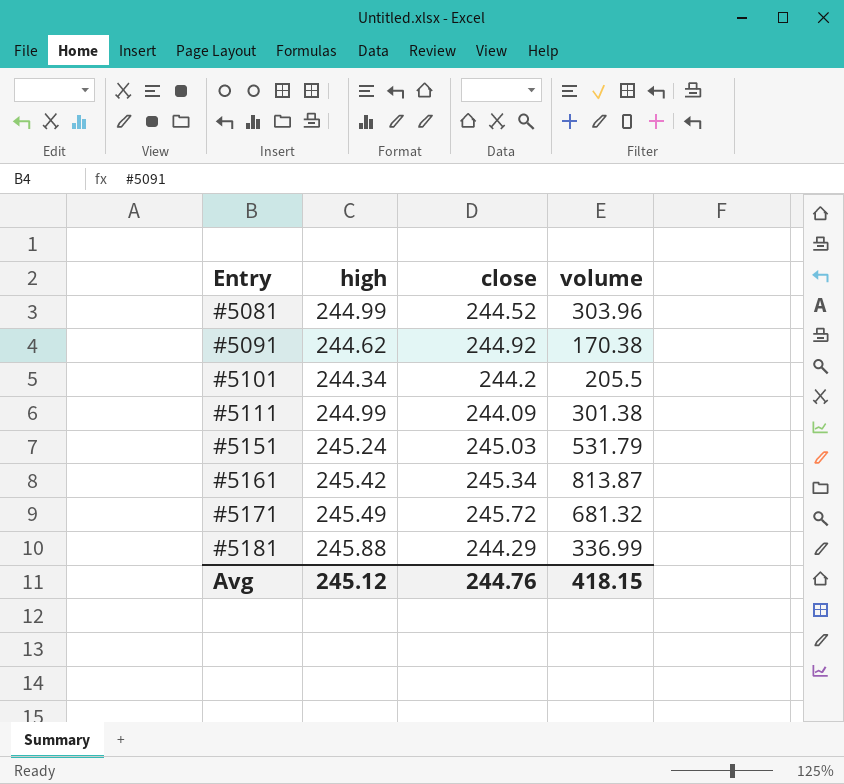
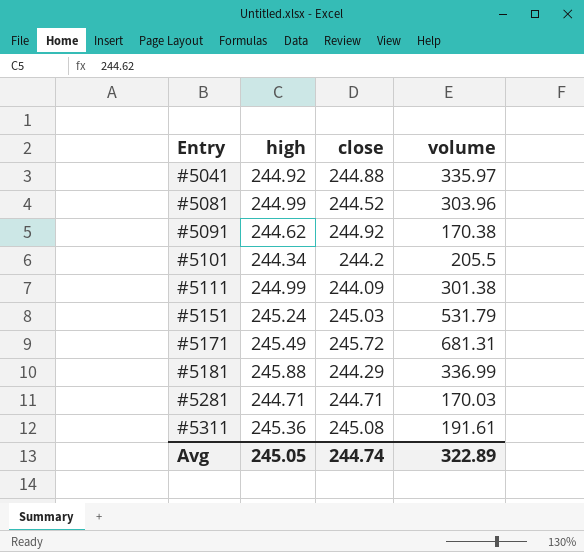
row #5161: 245.42 | 245.34 | 813.87 -> none
row #5041: none -> 244.92 | 244.88 | 335.97
#5171 | volume: 681.32 -> 681.31
row #5281: none -> 244.71 | 244.71 | 170.03
row #5311: none -> 245.36 | 245.08 | 191.61
Avg | high: 245.12 -> 245.05
Avg | close: 244.76 -> 244.74
Avg | volume: 418.15 -> 322.89

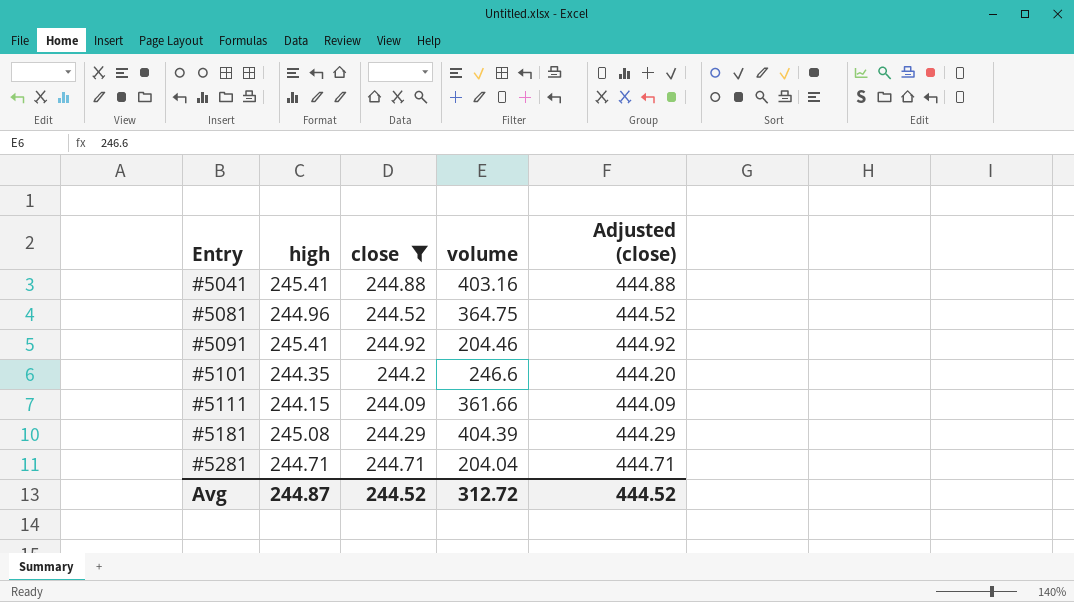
filter: none -> close <= 244.92
column Adjusted (close) | formula: none -> [close] + 200
#5041 | high: 244.92 -> 245.41
#5041 | volume: 335.97 -> 403.16
#5081 | high: 244.99 -> 244.96
#5081 | volume: 303.96 -> 364.75
#5091 | high: 244.62 -> 245.41
#5091 | volume: 170.38 -> 204.46
#5101 | high: 244.34 -> 244.35
#5101 | volume: 205.5 -> 246.6
#5111 | high: 244.99 -> 244.15
#5111 | volume: 301.38 -> 361.66
#5181 | high: 245.88 -> 245.08
#5181 | volume: 336.99 -> 404.39
#5281 | volume: 170.03 -> 204.04
Avg | high: 245.05 -> 244.87
Avg | close: 244.74 -> 244.52
Avg | volume: 322.89 -> 312.72

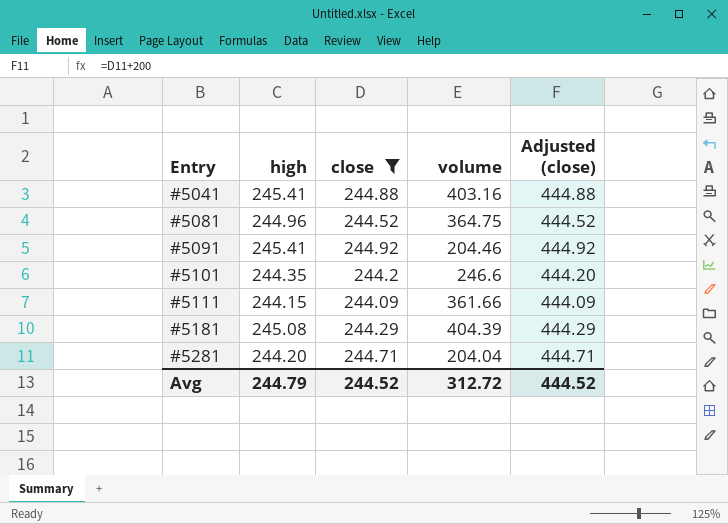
#5281 | high: 244.71 -> 244.20
Avg | high: 244.87 -> 244.79

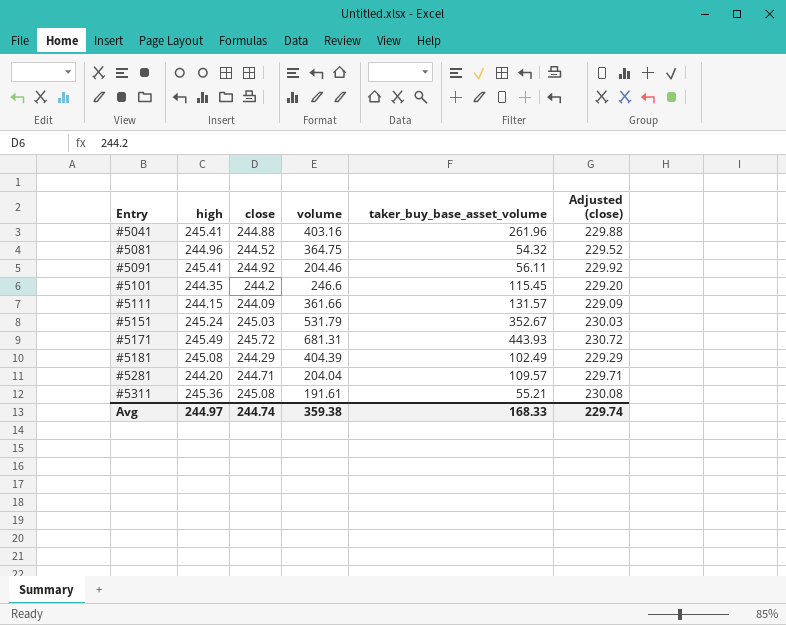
filter: close <= 244.92 -> none
column taker_buy_base_asset_volume | position: none -> 5
column Adjusted (close) | formula: [close] + 200 -> [close] - 15
Avg | high: 244.79 -> 244.97
Avg | close: 244.52 -> 244.74
Avg | volume: 312.72 -> 359.38
Avg | Adjusted (close): 444.52 -> 229.74

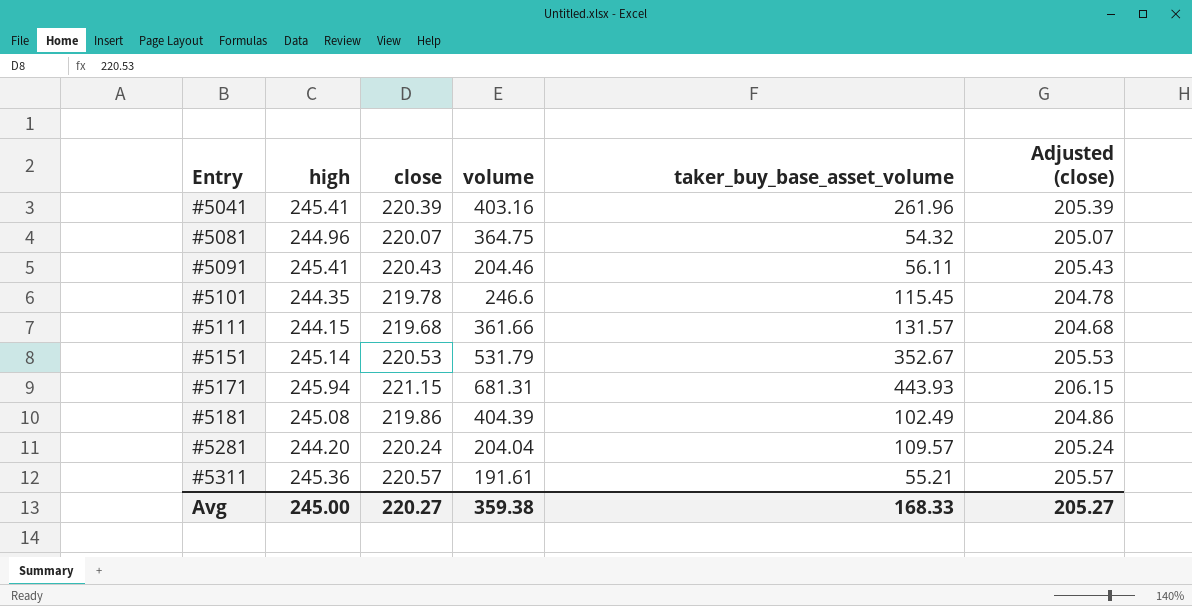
#5041 | close: 244.88 -> 220.39
#5041 | Adjusted (close): 229.88 -> 205.39
#5081 | close: 244.52 -> 220.07
#5081 | Adjusted (close): 229.52 -> 205.07
#5091 | close: 244.92 -> 220.43
#5091 | Adjusted (close): 229.92 -> 205.43
#5101 | close: 244.2 -> 219.78
#5101 | Adjusted (close): 229.20 -> 204.78
#5111 | close: 244.09 -> 219.68
#5111 | Adjusted (close): 229.09 -> 204.68
#5151 | high: 245.24 -> 245.14
#5151 | close: 245.03 -> 220.53
#5151 | Adjusted (close): 230.03 -> 205.53
#5171 | high: 245.49 -> 245.94
#5171 | close: 245.72 -> 221.15
#5171 | Adjusted (close): 230.72 -> 206.15
#5181 | close: 244.29 -> 219.86
#5181 | Adjusted (close): 229.29 -> 204.86
#5281 | close: 244.71 -> 220.24
#5281 | Adjusted (close): 229.71 -> 205.24
#5311 | close: 245.08 -> 220.57
#5311 | Adjusted (close): 230.08 -> 205.57
Avg | high: 244.97 -> 245.00
Avg | close: 244.74 -> 220.27
Avg | Adjusted (close): 229.74 -> 205.27

